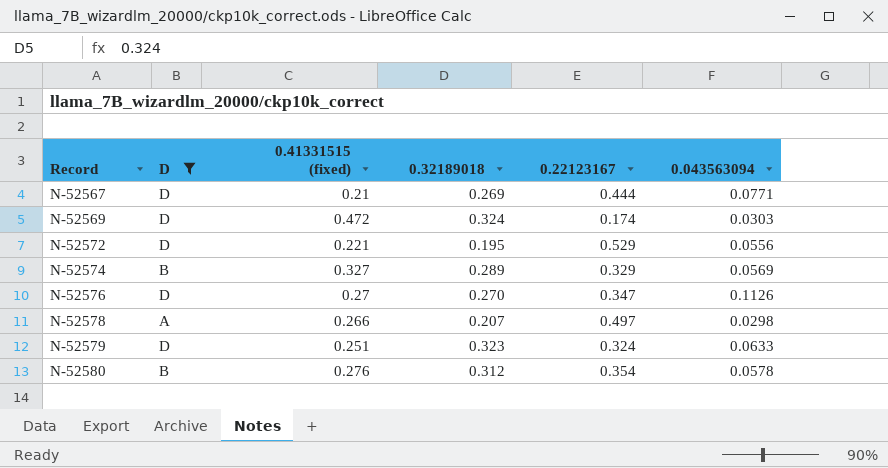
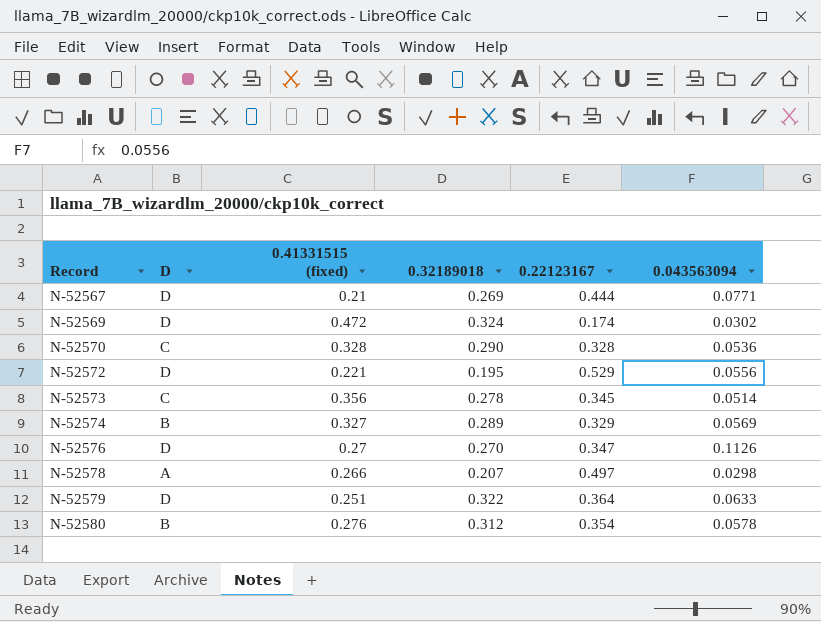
filter: D != C -> none
N-52569 | 0.043563094: 0.0303 -> 0.0302
N-52579 | 0.32189018: 0.323 -> 0.322
N-52579 | 0.22123167: 0.324 -> 0.364

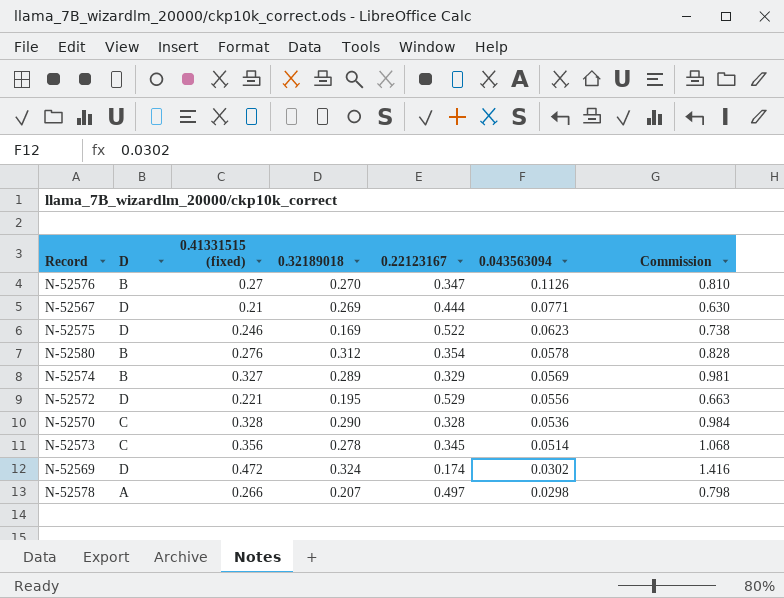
row order: Record ascending -> 0.043563094 descending
column Commission | formula: none -> [0.41331515 (fixed)] * 3
row N-52579: D | 0.251 | 0.322 | 0.364 | 0.0633 -> none
N-52576 | D: D -> B
row N-52575: none -> D | 0.246 | 0.169 | 0.522 | 0.0623 | 0.738

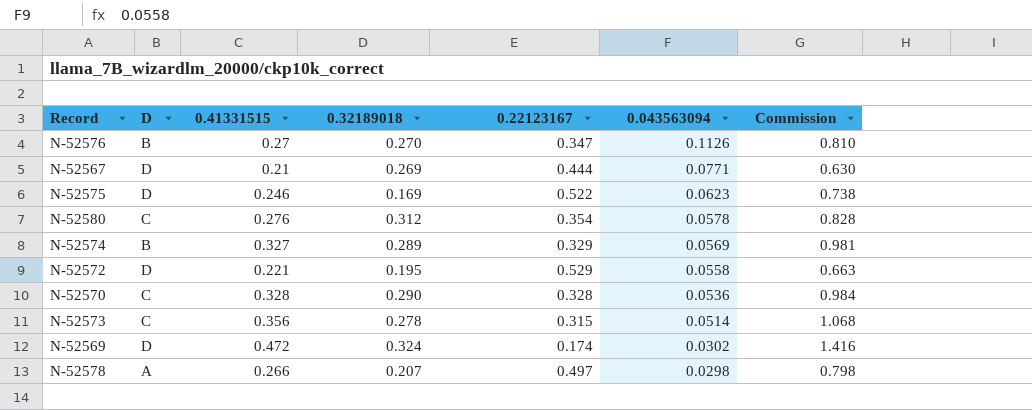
column name: 0.41331515 (fixed) -> 0.41331515
N-52580 | D: B -> C
N-52572 | 0.043563094: 0.0556 -> 0.0558
N-52573 | 0.22123167: 0.345 -> 0.315

